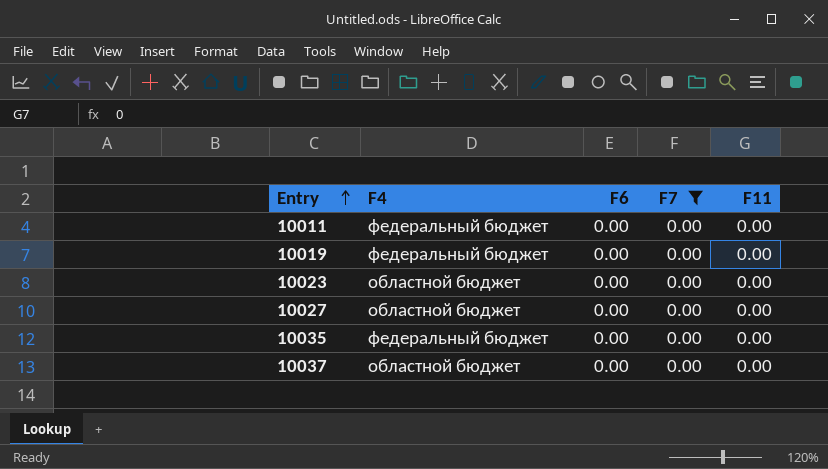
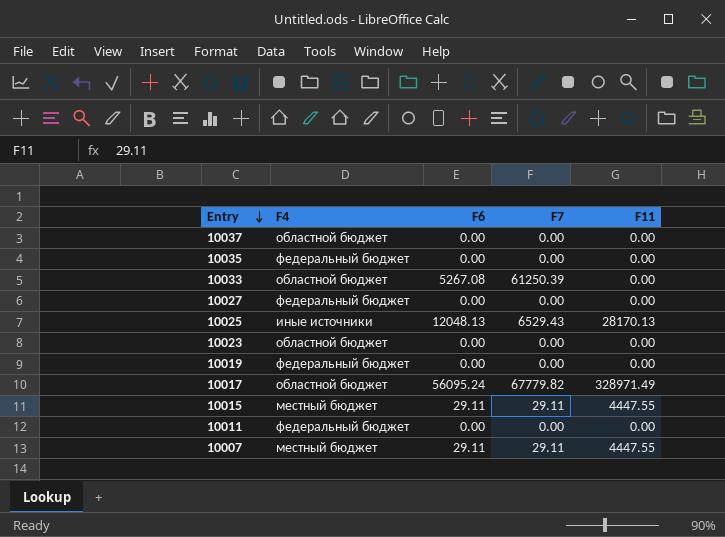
filter: F7 = 0.00 -> none
row order: Entry ascending -> Entry descending
10027 | F4: областной бюджет -> федеральный бюджет

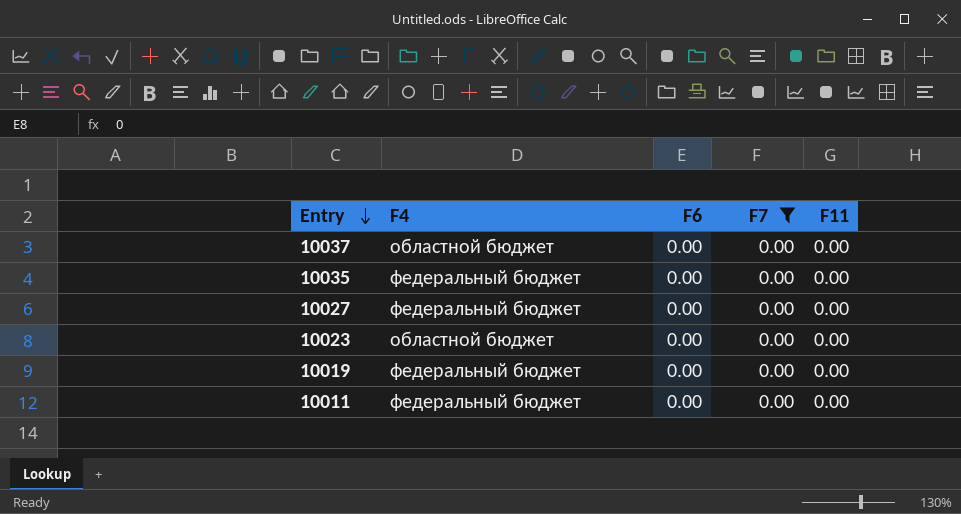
filter: none -> F7 = 0.00

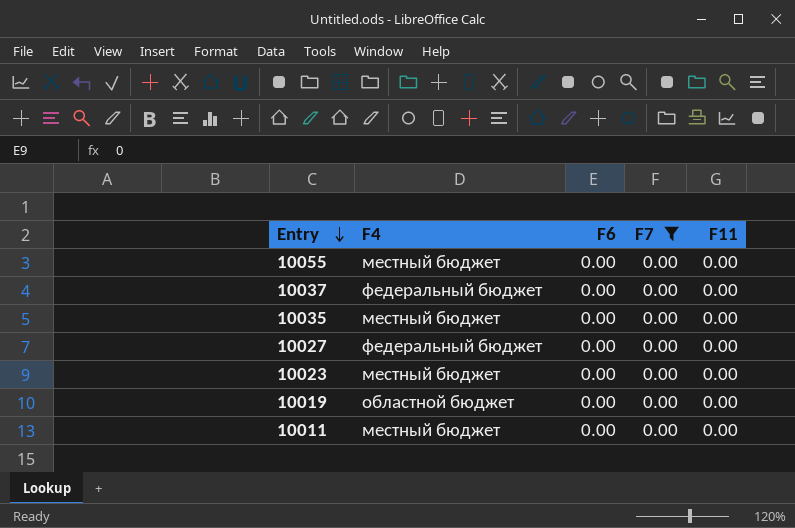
row 10055: none -> местный бюджет | 0.00 | 0.00 | 0.00
10037 | F4: областной бюджет -> федеральный бюджет
10035 | F4: федеральный бюджет -> местный бюджет
10023 | F4: областной бюджет -> местный бюджет
10019 | F4: федеральный бюджет -> областной бюджет
10011 | F4: федеральный бюджет -> местный бюджет

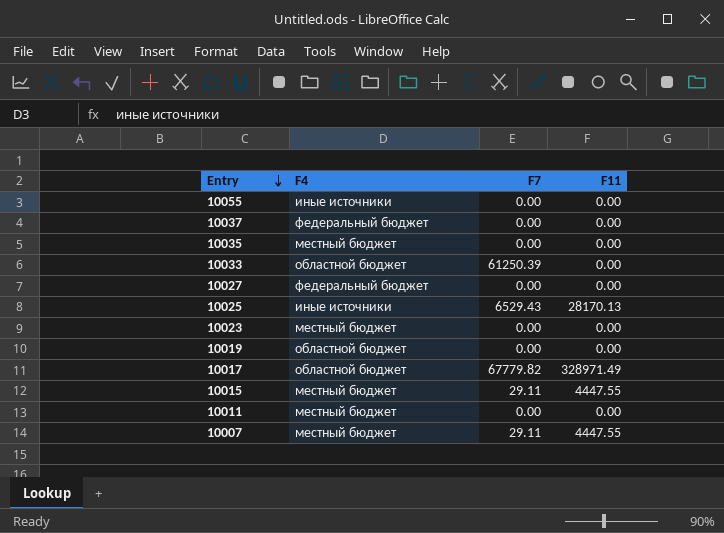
filter: F7 = 0.00 -> none
column F6 | position: 3 -> none
10055 | F4: местный бюджет -> иные источники

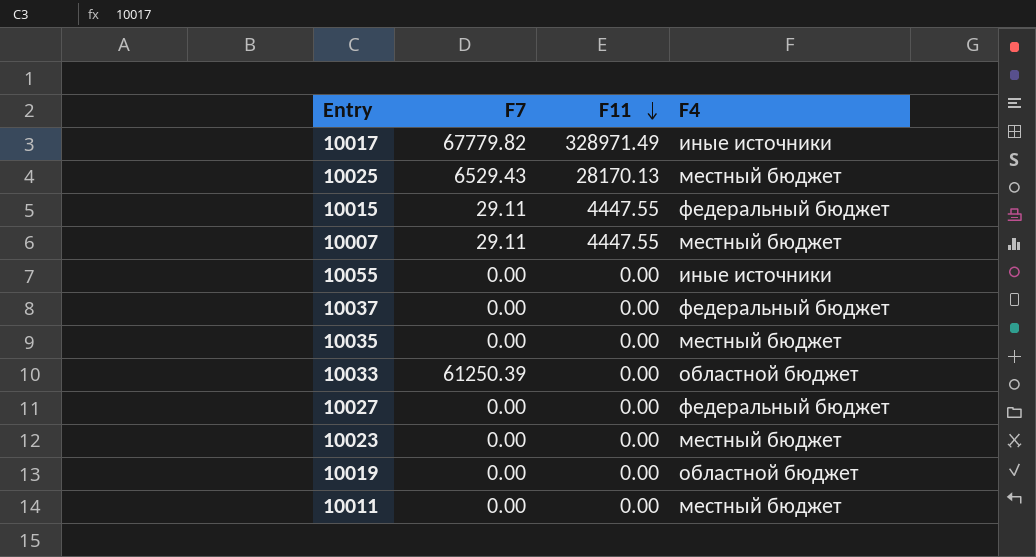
row order: Entry descending -> F11 descending
column F4 | position: 2 -> 4
10017 | F4: областной бюджет -> иные источники
10025 | F4: иные источники -> местный бюджет
10015 | F4: местный бюджет -> федеральный бюджет

